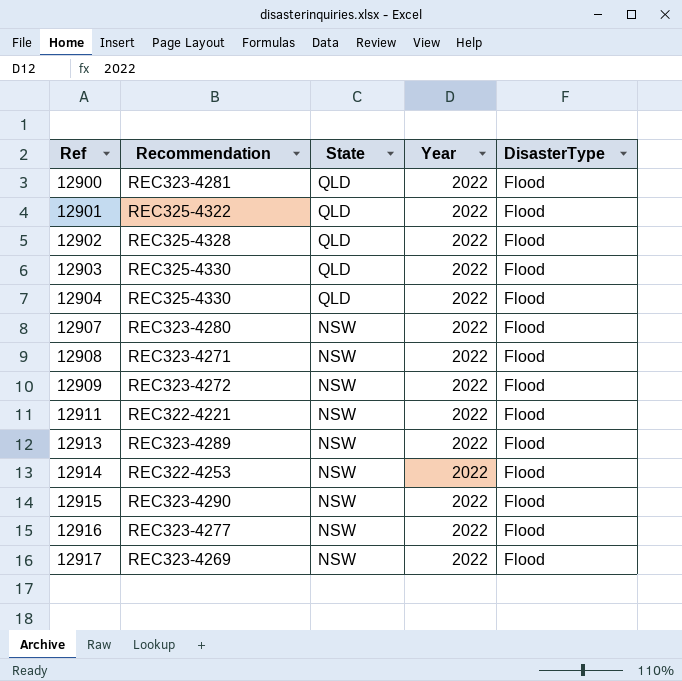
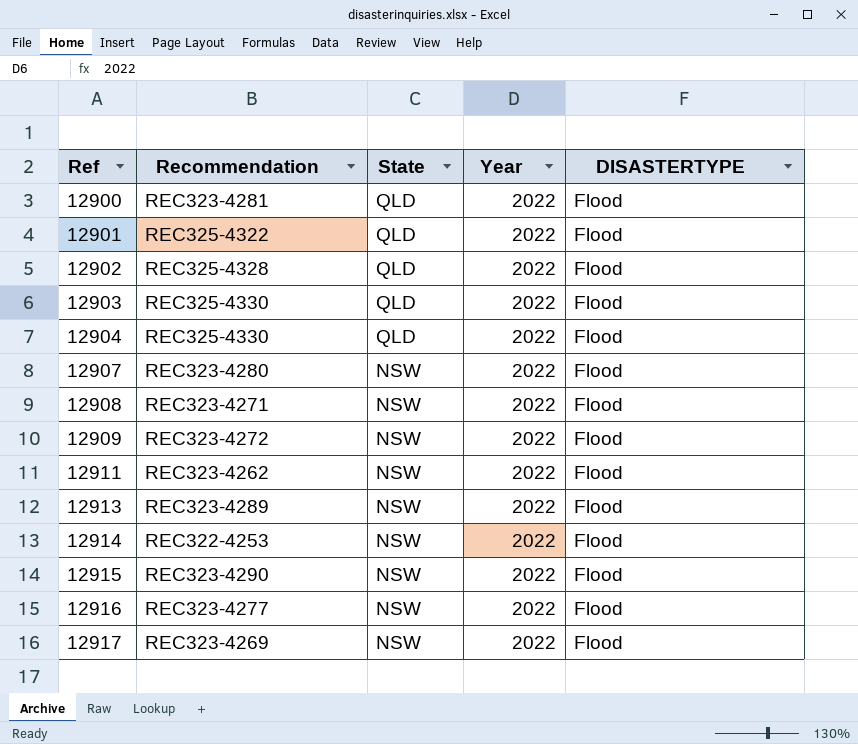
column name: DisasterType -> DISASTERTYPE
12911 | Recommendation: REC322-4221 -> REC323-4262

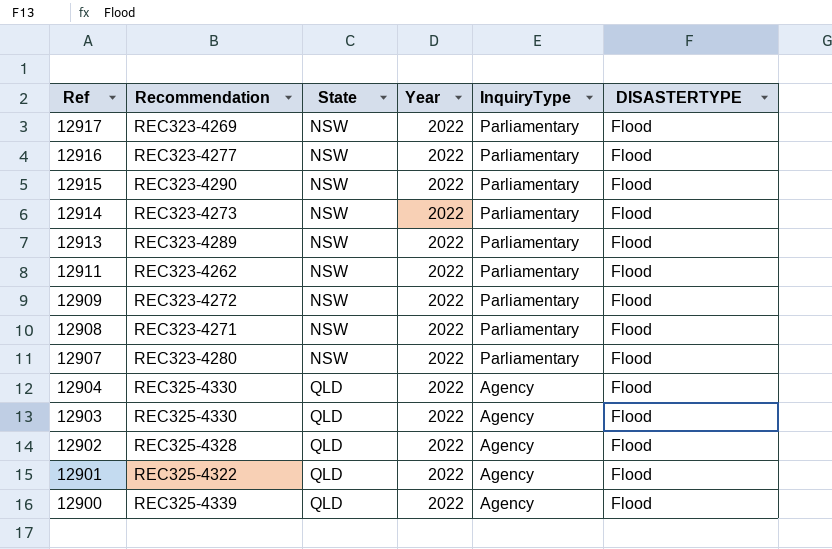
row order: Ref ascending -> Ref descending
column InquiryType | position: none -> 5
12914 | Recommendation: REC322-4253 -> REC323-4273
12900 | Recommendation: REC323-4281 -> REC325-4339

